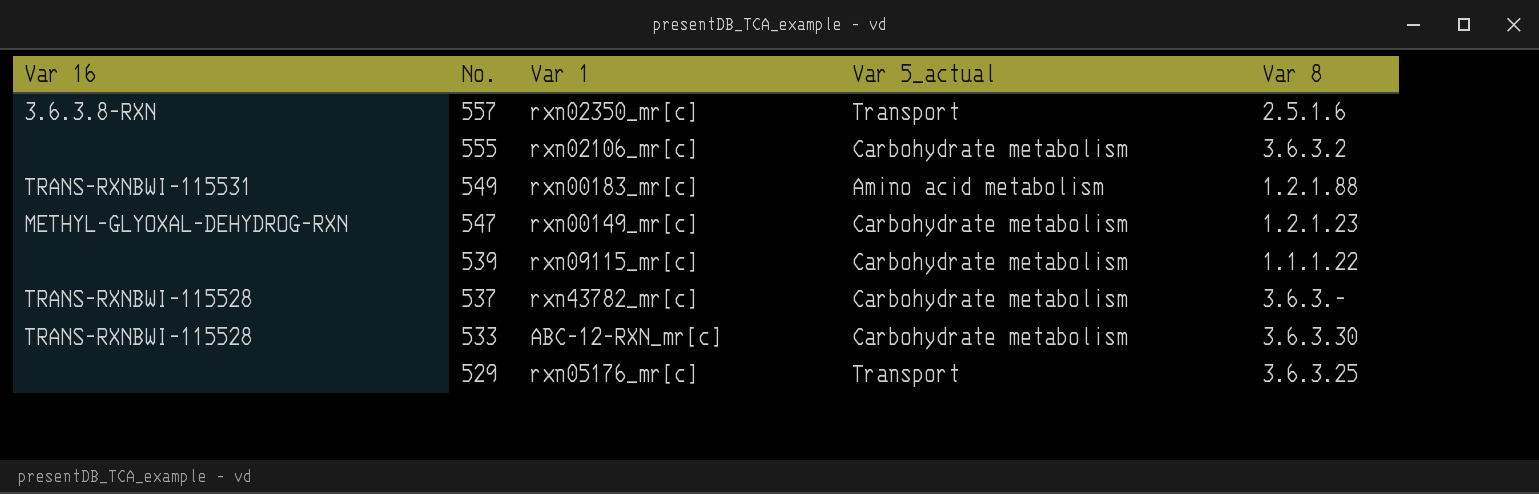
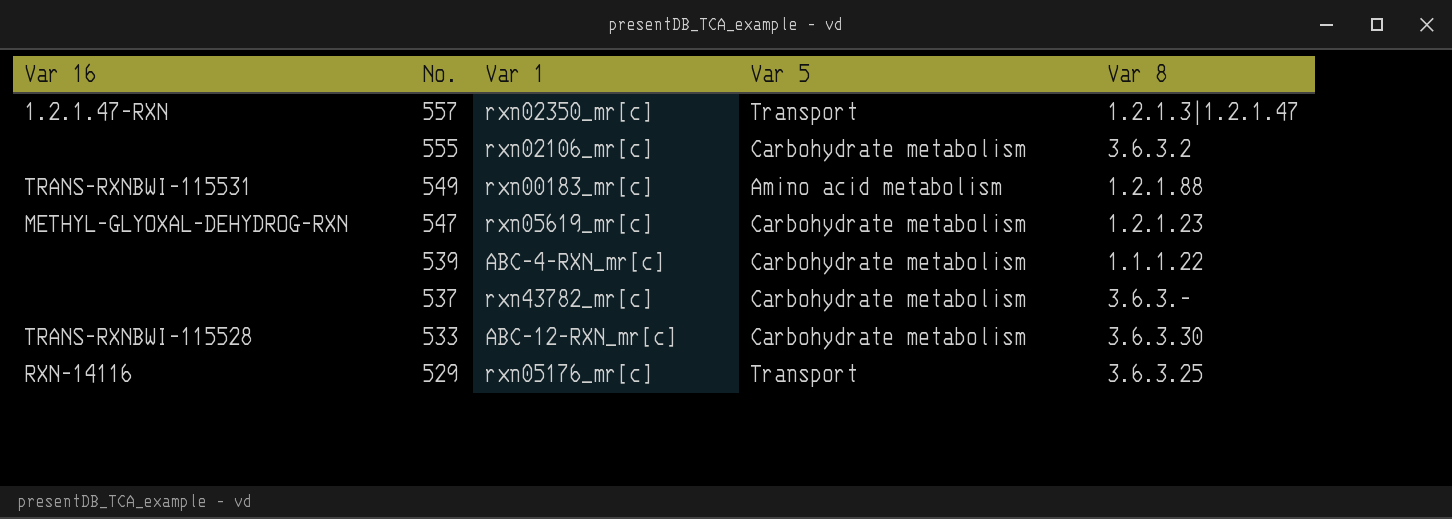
column name: Var 5_actual -> Var 5
557 | Var 16: 3.6.3.8-RXN -> 1.2.1.47-RXN
557 | Var 8: 2.5.1.6 -> 1.2.1.3|1.2.1.47
547 | Var 1: rxn00149_mr[c] -> rxn05619_mr[c]
539 | Var 1: rxn09115_mr[c] -> ABC-4-RXN_mr[c]
537 | Var 16: TRANS-RXNBWI-115528 -> none
529 | Var 16: none -> RXN-14116

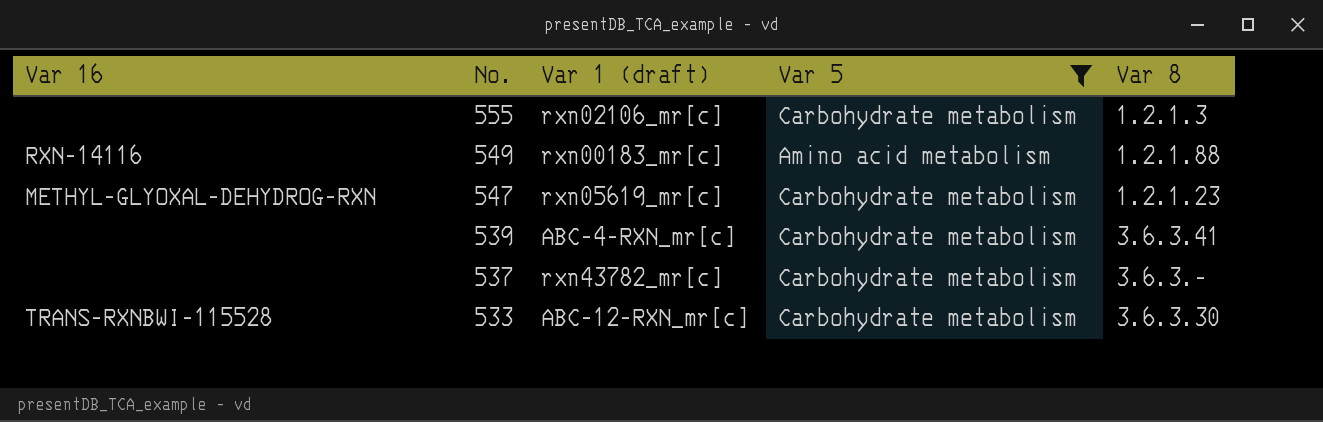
filter: none -> Var 5 != Transport
column name: Var 1 -> Var 1 (draft)
555 | Var 8: 3.6.3.2 -> 1.2.1.3
549 | Var 16: TRANS-RXNBWI-115531 -> RXN-14116
539 | Var 8: 1.1.1.22 -> 3.6.3.41

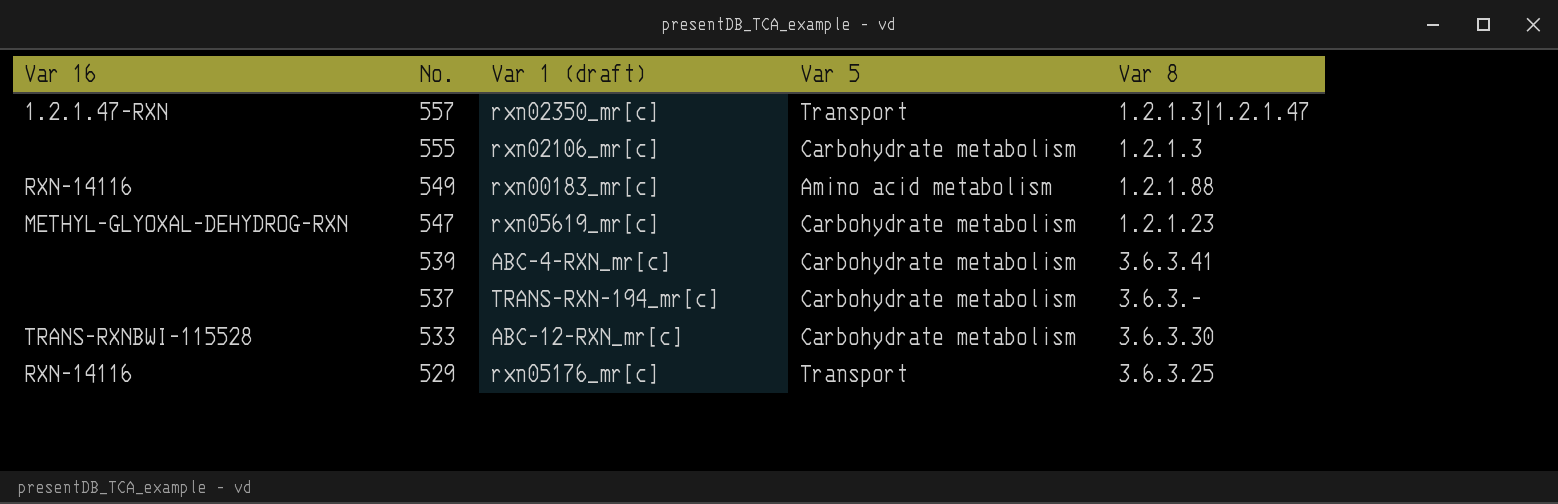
filter: Var 5 != Transport -> none
537 | Var 1 (draft): rxn43782_mr[c] -> TRANS-RXN-194_mr[c]

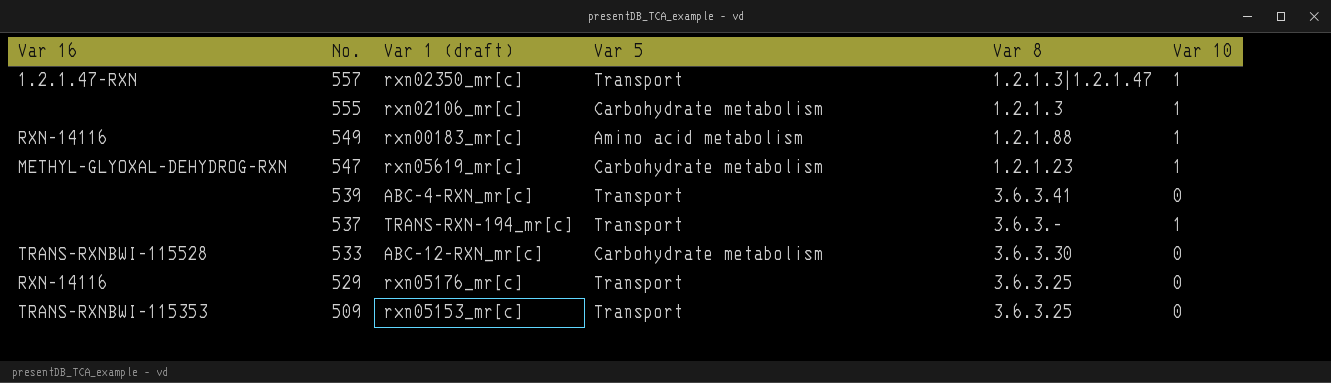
column Var 10 | position: none -> 6
539 | Var 5: Carbohydrate metabolism -> Transport
537 | Var 5: Carbohydrate metabolism -> Transport
row 509: none -> TRANS-RXNBWI-115353 | rxn05153_mr[c] | Transport | 3.6.3.25 | 0

